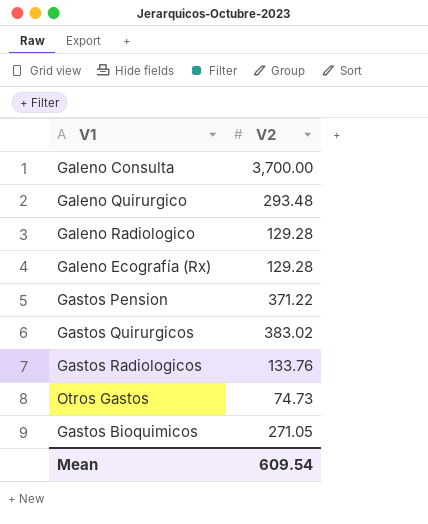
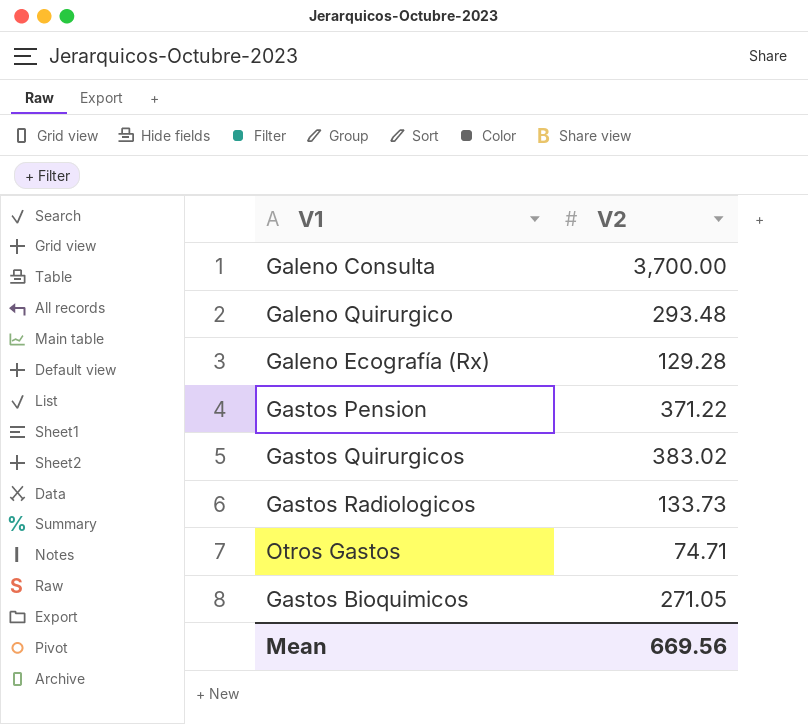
row Galeno Radiologico: 129.28 -> none
Gastos Radiologicos | V2: 133.76 -> 133.73
Otros Gastos | V2: 74.73 -> 74.71
Mean | V2: 609.54 -> 669.56

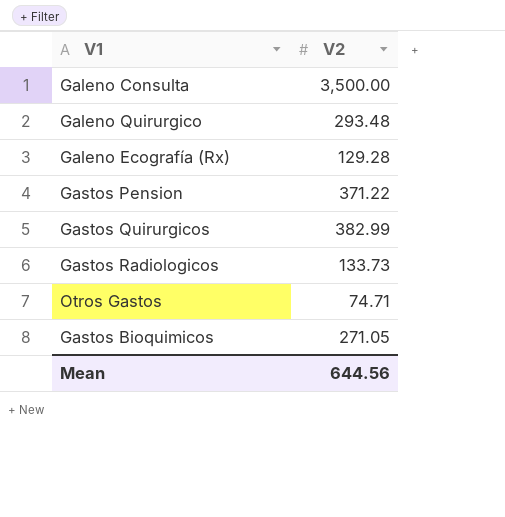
Galeno Consulta | V2: 3,700.00 -> 3,500.00
Gastos Quirurgicos | V2: 383.02 -> 382.99
Mean | V2: 669.56 -> 644.56

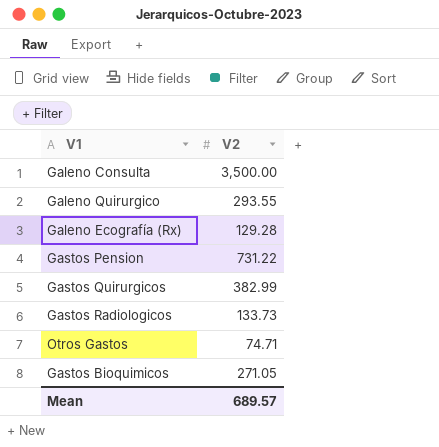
Galeno Quirurgico | V2: 293.48 -> 293.55
Gastos Pension | V2: 371.22 -> 731.22
Mean | V2: 644.56 -> 689.57

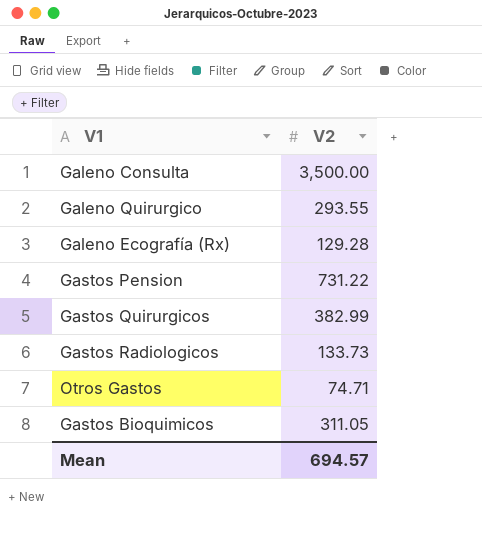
Gastos Bioquimicos | V2: 271.05 -> 311.05
Mean | V2: 689.57 -> 694.57

